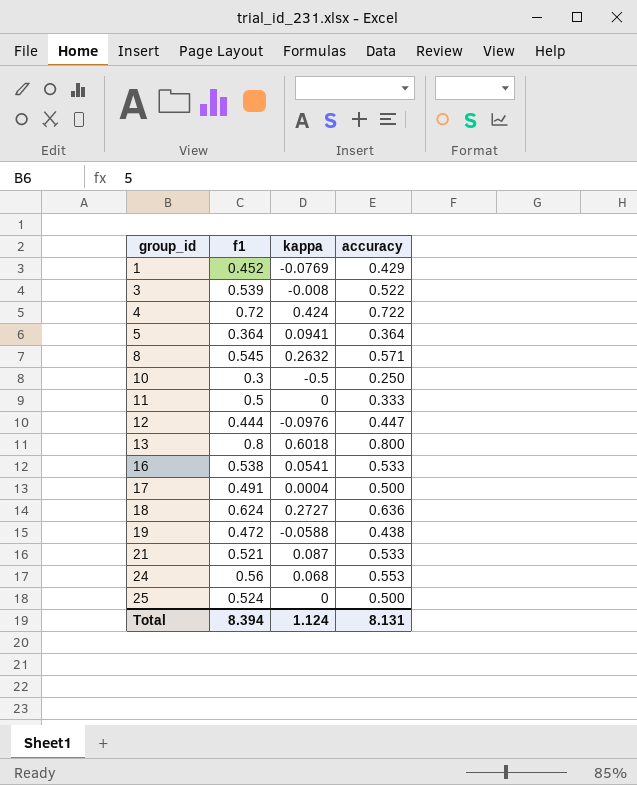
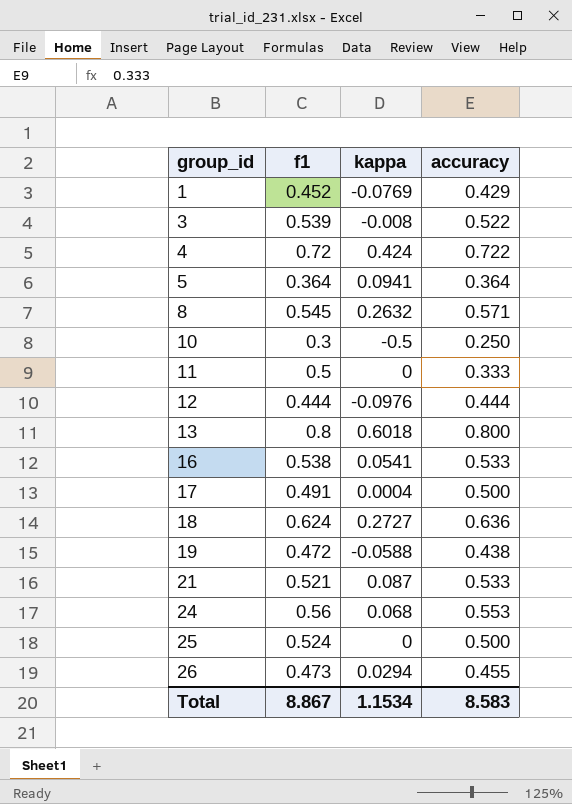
12 | accuracy: 0.447 -> 0.444
row 26: none -> 0.473 | 0.0294 | 0.455
Total | f1: 8.394 -> 8.867
Total | kappa: 1.124 -> 1.1534
Total | accuracy: 8.131 -> 8.583

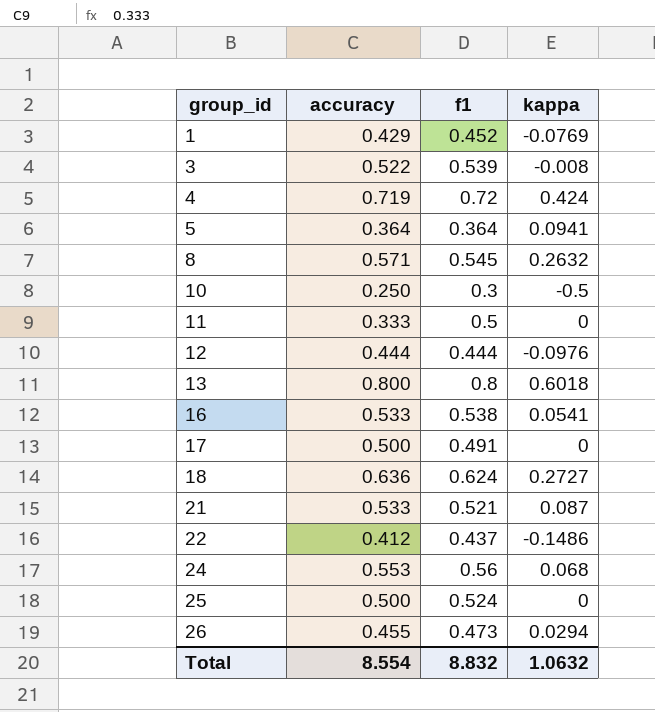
column accuracy | position: 4 -> 2
row 19: 0.472 | -0.0588 | 0.438 -> none
4 | accuracy: 0.722 -> 0.719
17 | kappa: 0.0004 -> 0
row 22: none -> 0.412 | 0.437 | -0.1486
Total | accuracy: 8.583 -> 8.554
Total | f1: 8.867 -> 8.832
Total | kappa: 1.1534 -> 1.0632

